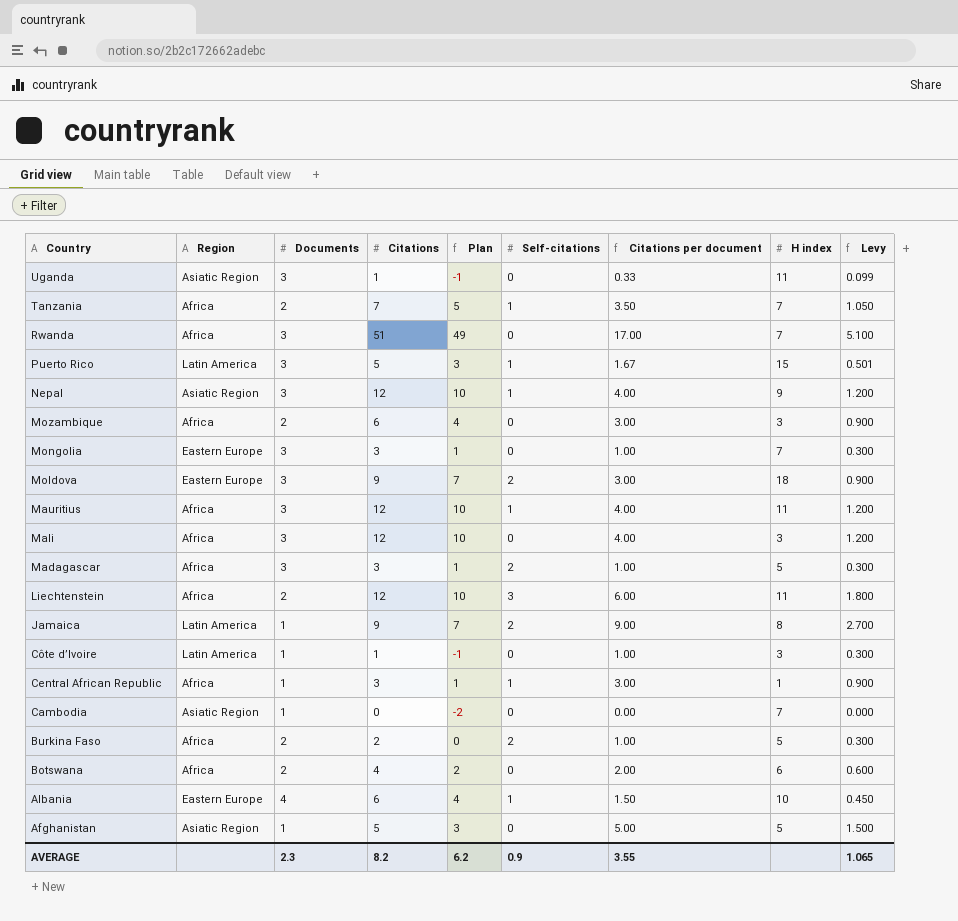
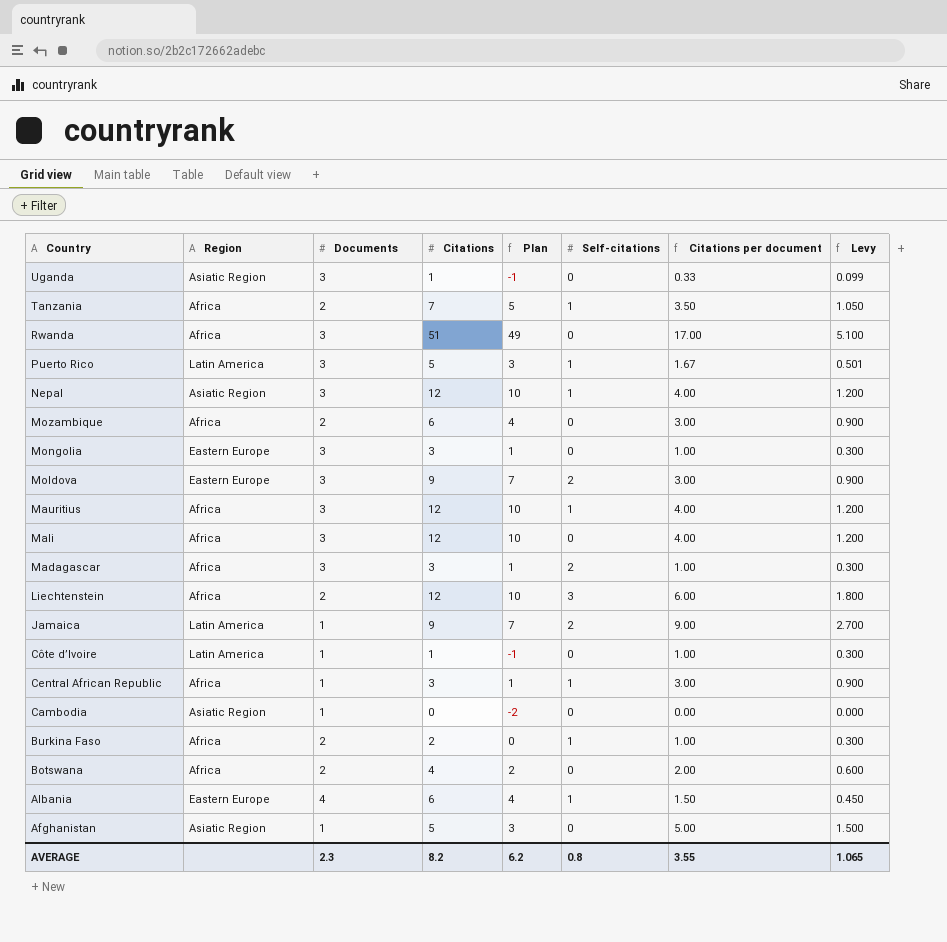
column H index | position: 8 -> none
Burkina Faso | Self-citations: 2 -> 1
AVERAGE | Self-citations: 0.9 -> 0.8

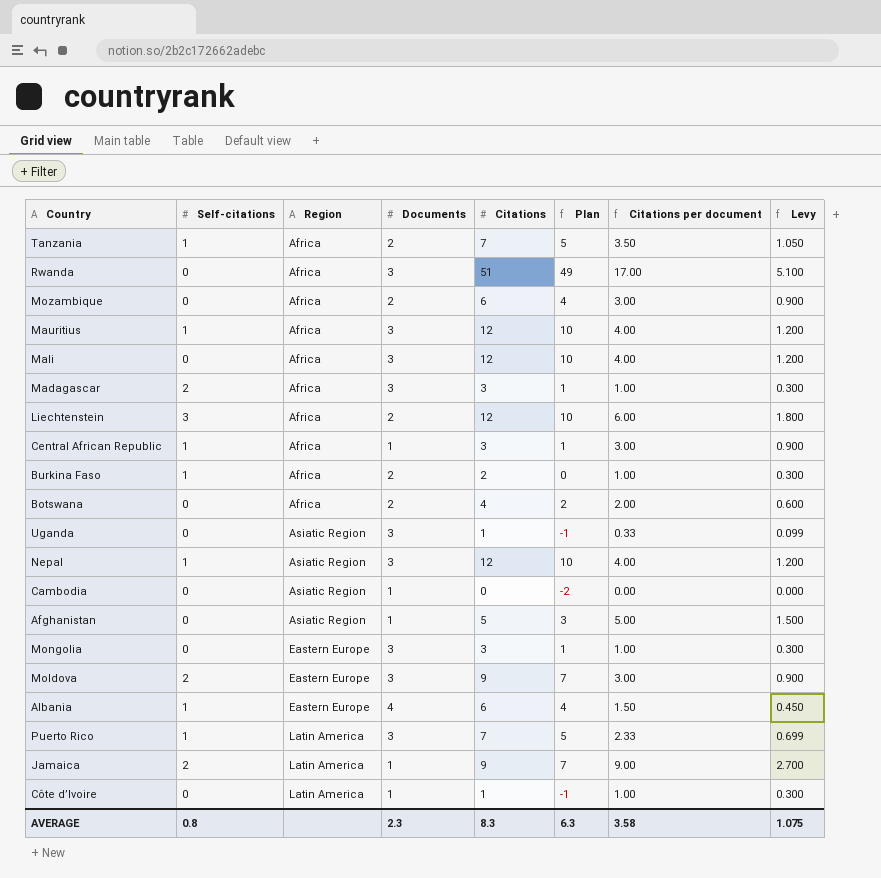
row order: Country descending -> Region ascending
column Self-citations | position: 6 -> 2
Puerto Rico | Citations: 5 -> 7
Puerto Rico | Plan: 3 -> 5
Puerto Rico | Citations per document: 1.67 -> 2.33
Puerto Rico | Levy: 0.501 -> 0.699
AVERAGE | Citations: 8.2 -> 8.3
AVERAGE | Plan: 6.2 -> 6.3
AVERAGE | Citations per document: 3.55 -> 3.58
AVERAGE | Levy: 1.065 -> 1.075

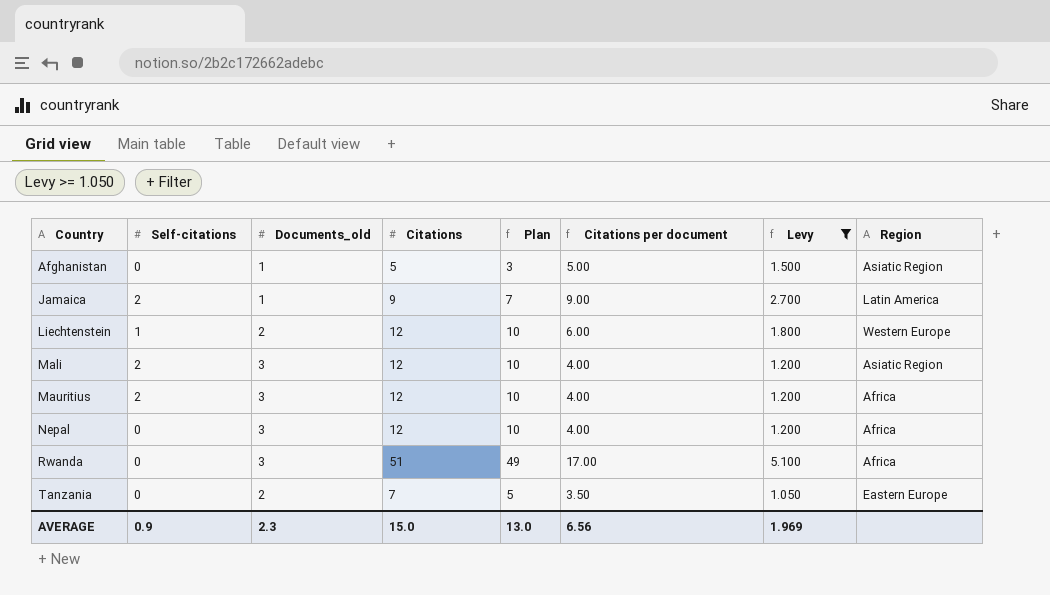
filter: none -> Levy >= 1.050
row order: Region ascending -> Country ascending
column name: Documents -> Documents_old
column Region | position: 3 -> 8
Liechtenstein | Self-citations: 3 -> 1
Liechtenstein | Region: Africa -> Western Europe
Mali | Self-citations: 0 -> 2
Mali | Region: Africa -> Asiatic Region
Mauritius | Self-citations: 1 -> 2
Nepal | Self-citations: 1 -> 0
Nepal | Region: Asiatic Region -> Africa
Tanzania | Self-citations: 1 -> 0
Tanzania | Region: Africa -> Eastern Europe
AVERAGE | Self-citations: 0.8 -> 0.9
AVERAGE | Citations: 8.3 -> 15.0
AVERAGE | Plan: 6.3 -> 13.0
AVERAGE | Citations per document: 3.58 -> 6.56
AVERAGE | Levy: 1.075 -> 1.969

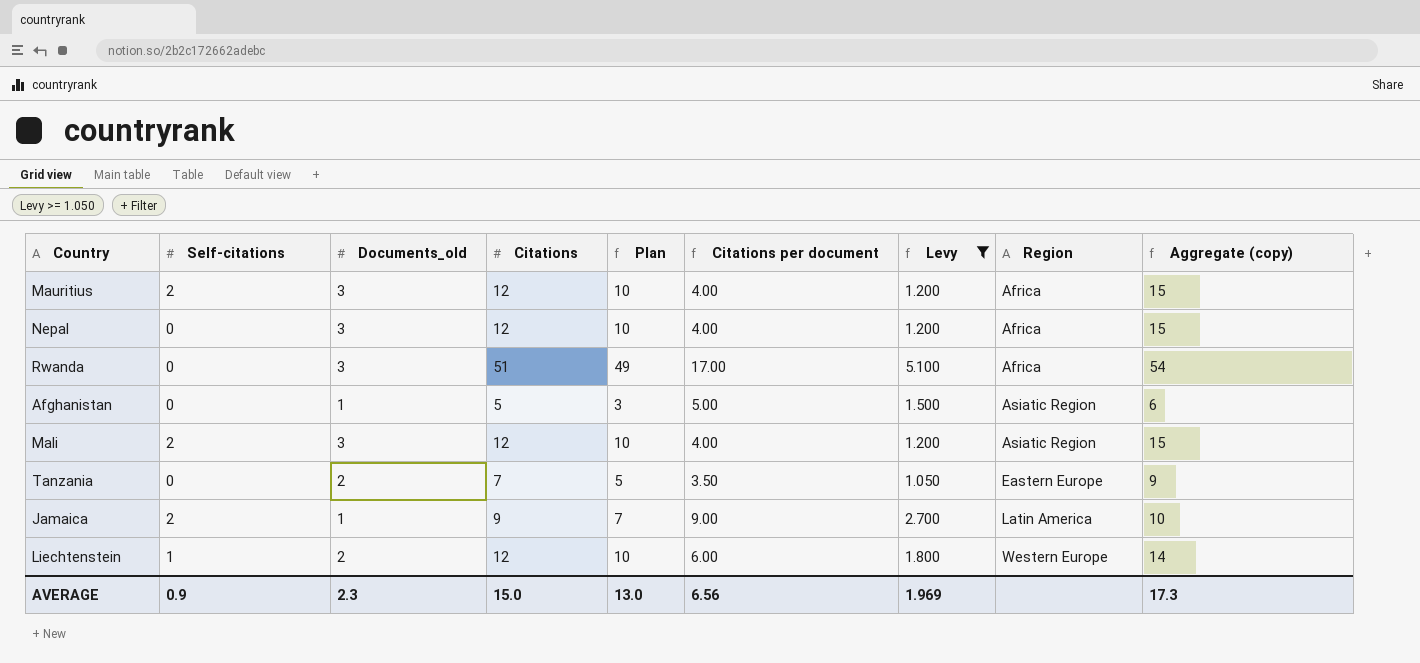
row order: Country ascending -> Region ascending
column Aggregate (copy) | formula: none -> [Documents_old] + [Citations]

